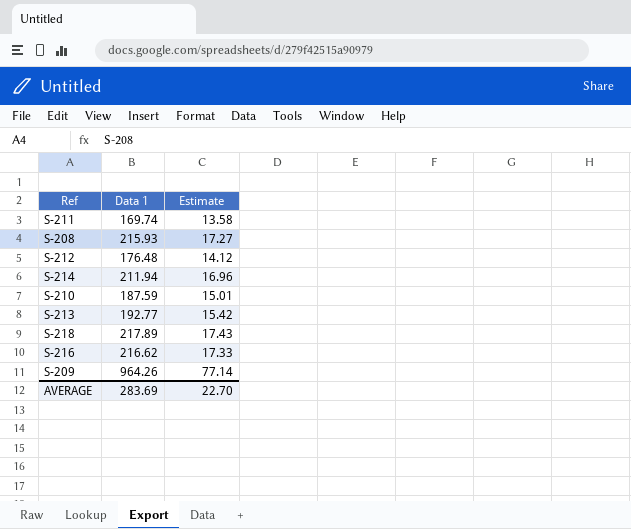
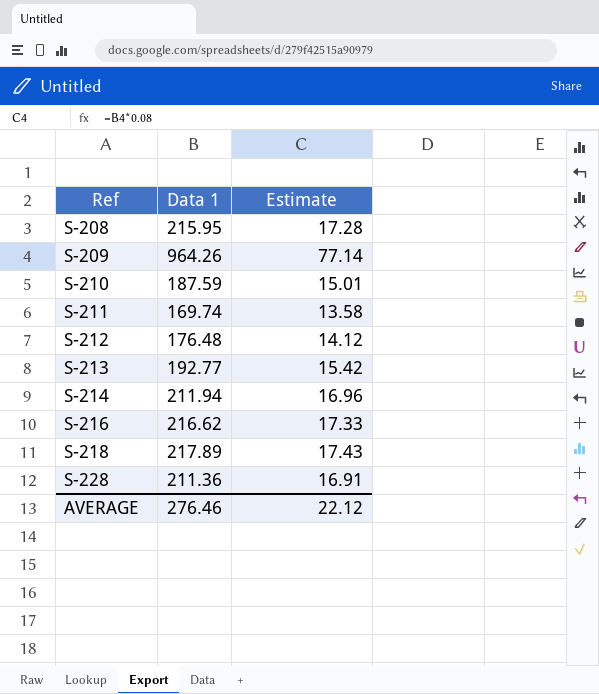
row order: none -> Ref ascending
S-208 | Data 1: 215.93 -> 215.95
S-208 | Estimate: 17.27 -> 17.28
row S-228: none -> 211.36 | 16.91
AVERAGE | Data 1: 283.69 -> 276.46
AVERAGE | Estimate: 22.70 -> 22.12

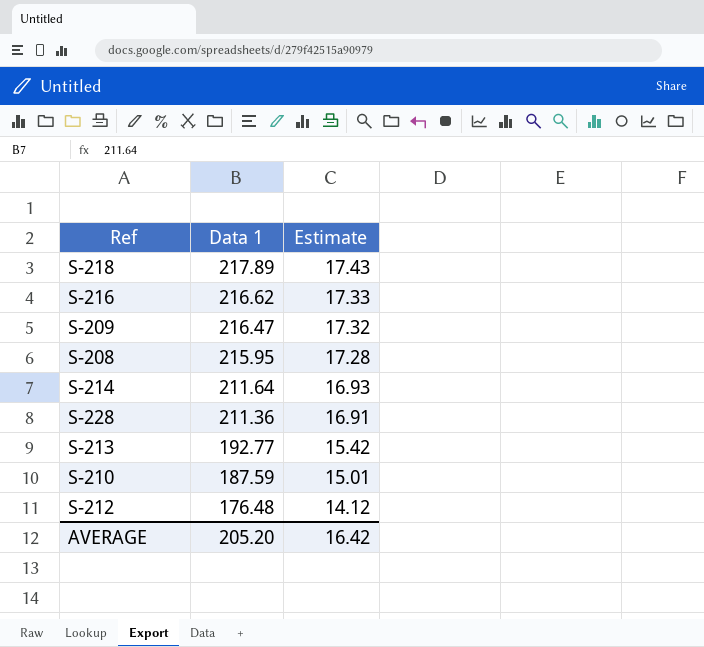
row order: Ref ascending -> Data 1 descending
row S-211: 169.74 | 13.58 -> none
S-209 | Data 1: 964.26 -> 216.47
S-209 | Estimate: 77.14 -> 17.32
S-214 | Data 1: 211.94 -> 211.64
S-214 | Estimate: 16.96 -> 16.93
AVERAGE | Data 1: 276.46 -> 205.20
AVERAGE | Estimate: 22.12 -> 16.42

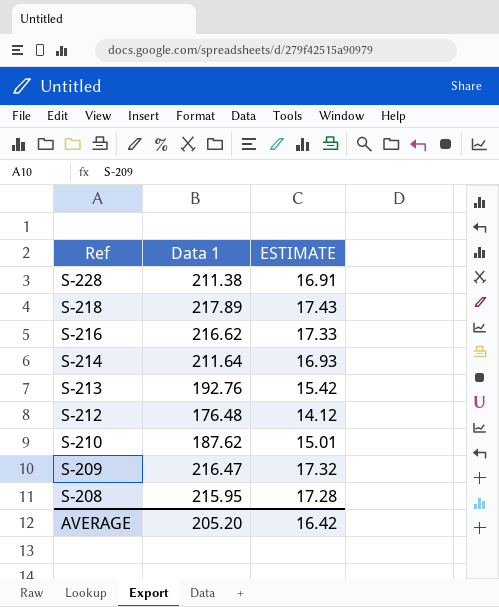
row order: Data 1 descending -> Ref descending
column name: Estimate -> ESTIMATE
S-228 | Data 1: 211.36 -> 211.38
S-213 | Data 1: 192.77 -> 192.76
S-210 | Data 1: 187.59 -> 187.62

